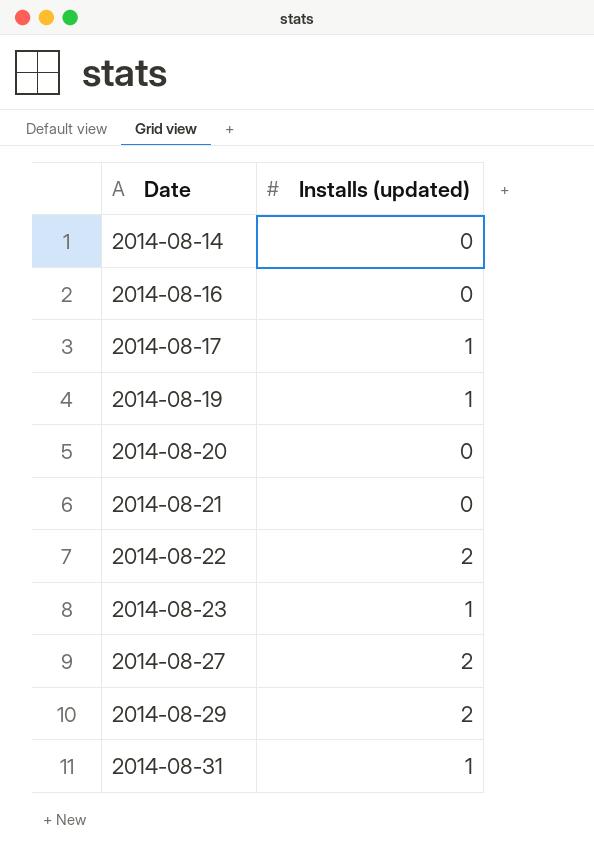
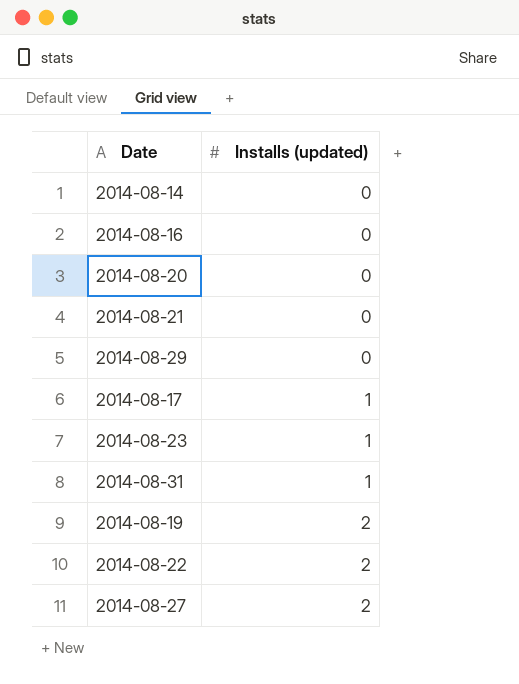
row order: Date ascending -> Installs (updated) ascending
2014-08-29 | Installs (updated): 2 -> 0
2014-08-19 | Installs (updated): 1 -> 2

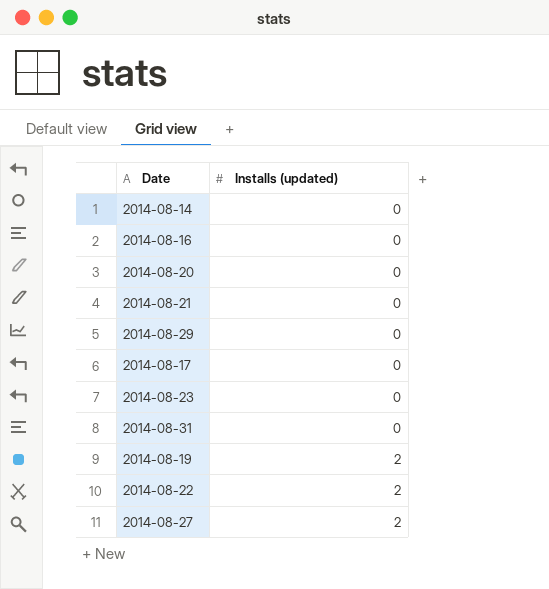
2014-08-17 | Installs (updated): 1 -> 0
2014-08-23 | Installs (updated): 1 -> 0
2014-08-31 | Installs (updated): 1 -> 0

